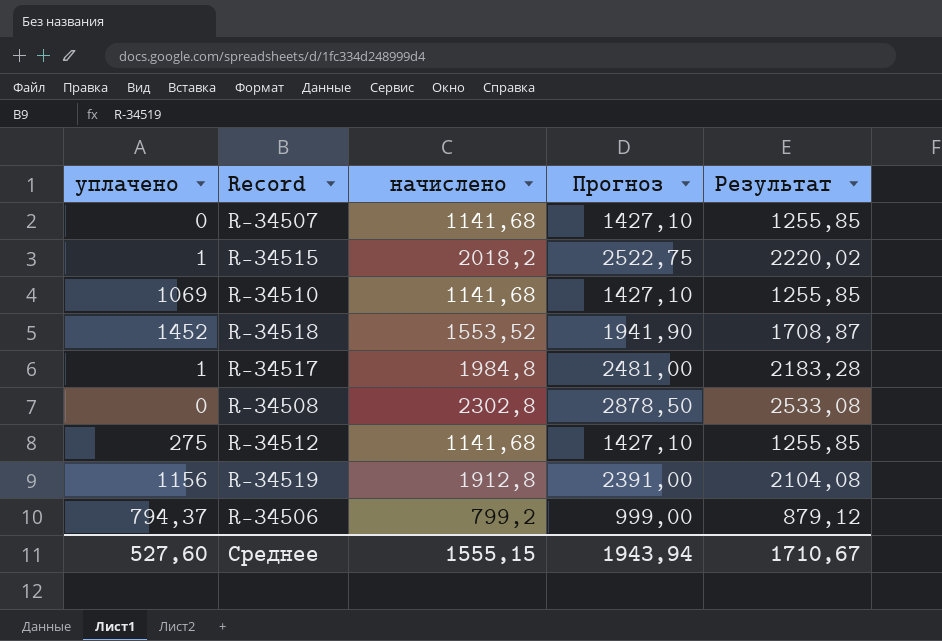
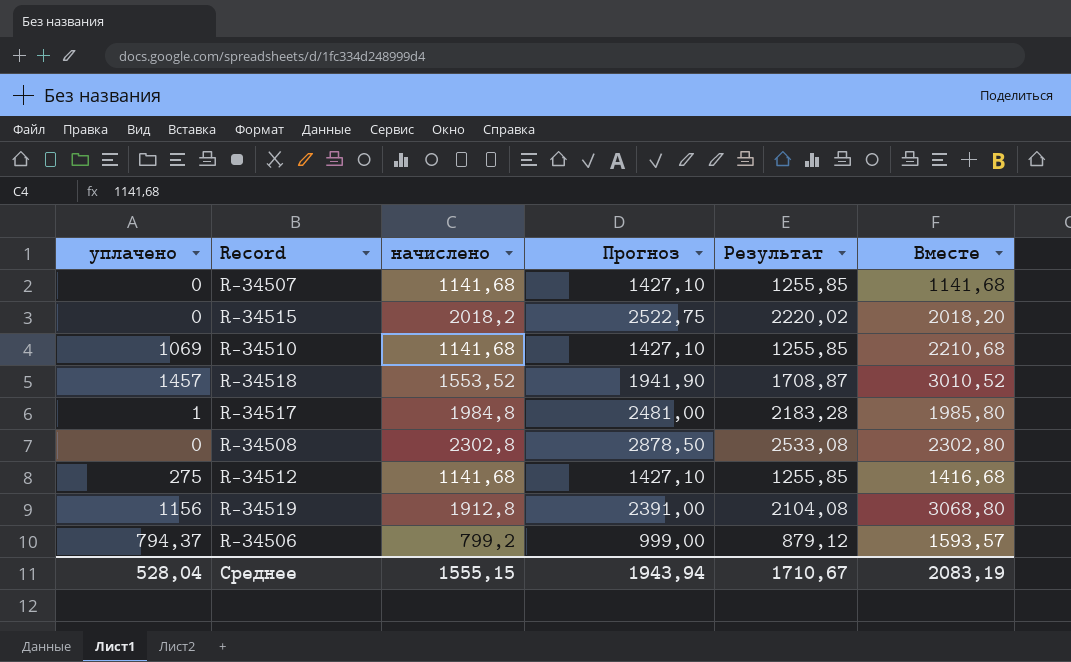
column Вместе | formula: none -> [уплачено] + [начислено]
R-34515 | уплачено: 1 -> 0
R-34518 | уплачено: 1452 -> 1457
Среднее | уплачено: 527,60 -> 528,04

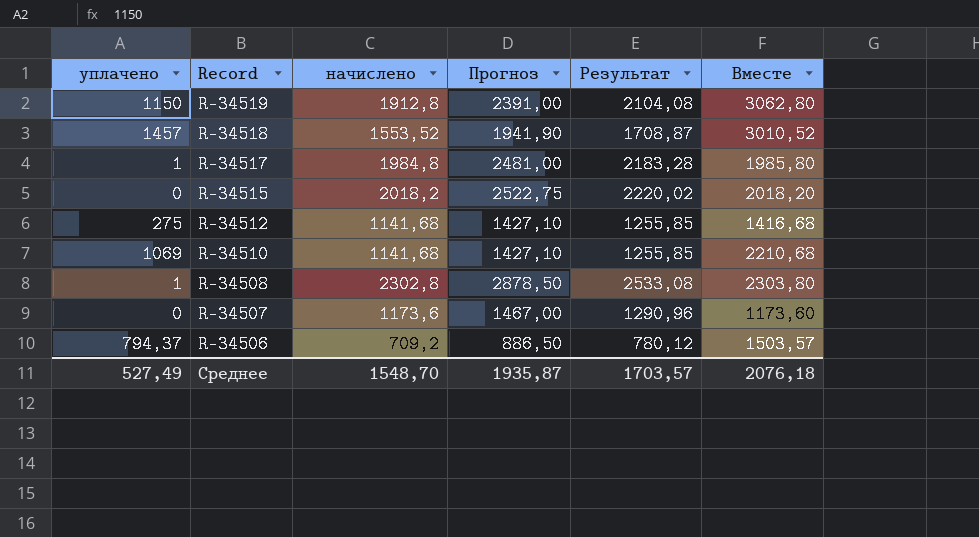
row order: none -> Record descending
R-34519 | уплачено: 1156 -> 1150
R-34519 | Вместе: 3068,80 -> 3062,80
R-34508 | уплачено: 0 -> 1
R-34508 | Вместе: 2302,80 -> 2303,80
R-34507 | начислено: 1141,68 -> 1173,6
R-34507 | Прогноз: 1427,10 -> 1467,00
R-34507 | Результат: 1255,85 -> 1290,96
R-34507 | Вместе: 1141,68 -> 1173,60
R-34506 | начислено: 799,2 -> 709,2
R-34506 | Прогноз: 999,00 -> 886,50
R-34506 | Результат: 879,12 -> 780,12
R-34506 | Вместе: 1593,57 -> 1503,57
Среднее | уплачено: 528,04 -> 527,49
Среднее | начислено: 1555,15 -> 1548,70
Среднее | Прогноз: 1943,94 -> 1935,87
Среднее | Результат: 1710,67 -> 1703,57
Среднее | Вместе: 2083,19 -> 2076,18

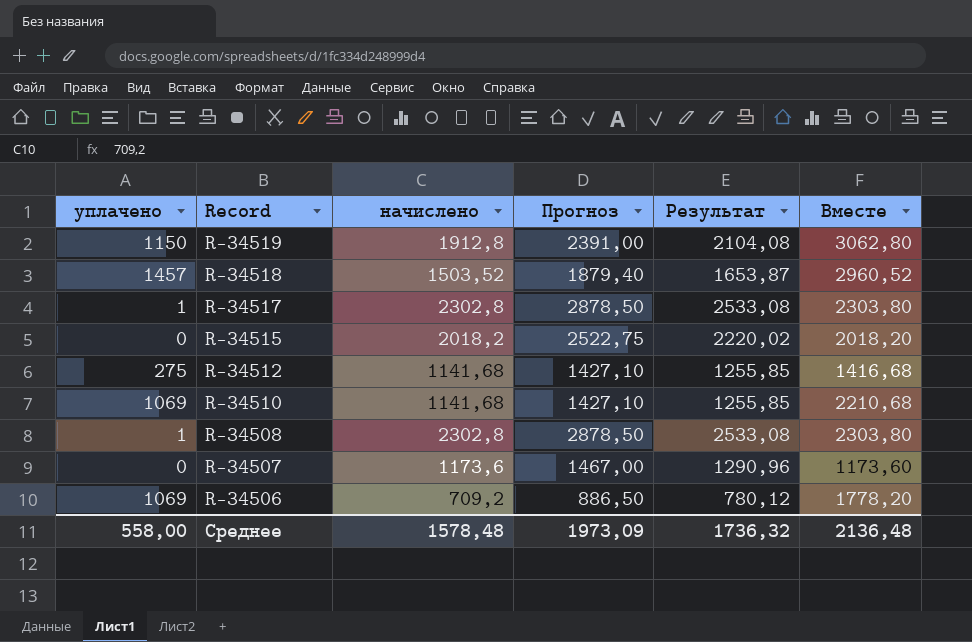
R-34518 | начислено: 1553,52 -> 1503,52
R-34518 | Прогноз: 1941,90 -> 1879,40
R-34518 | Результат: 1708,87 -> 1653,87
R-34518 | Вместе: 3010,52 -> 2960,52
R-34517 | начислено: 1984,8 -> 2302,8
R-34517 | Прогноз: 2481,00 -> 2878,50
R-34517 | Результат: 2183,28 -> 2533,08
R-34517 | Вместе: 1985,80 -> 2303,80
R-34506 | уплачено: 794,37 -> 1069
R-34506 | Вместе: 1503,57 -> 1778,20
Среднее | уплачено: 527,49 -> 558,00
Среднее | начислено: 1548,70 -> 1578,48
Среднее | Прогноз: 1935,87 -> 1973,09
Среднее | Результат: 1703,57 -> 1736,32
Среднее | Вместе: 2076,18 -> 2136,48

